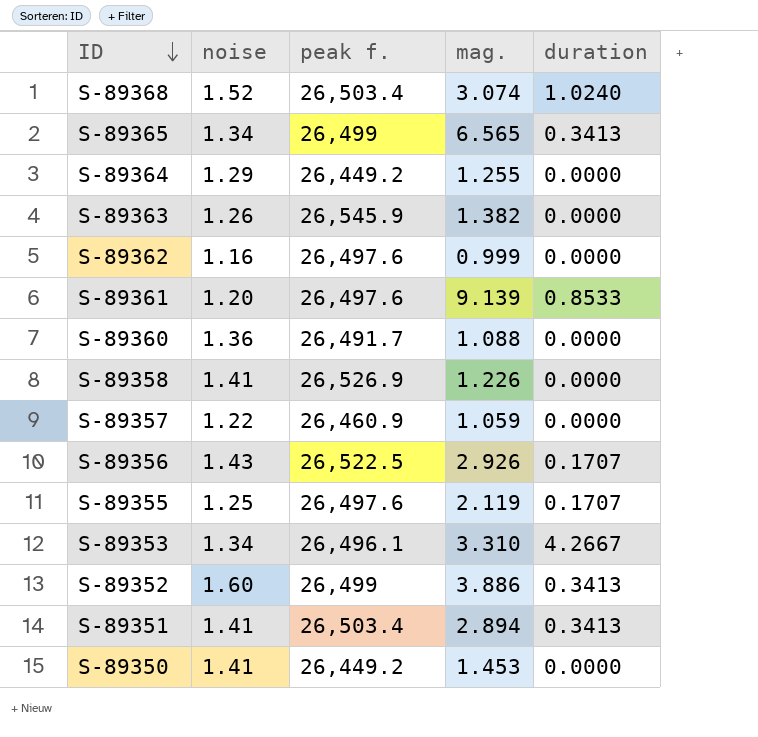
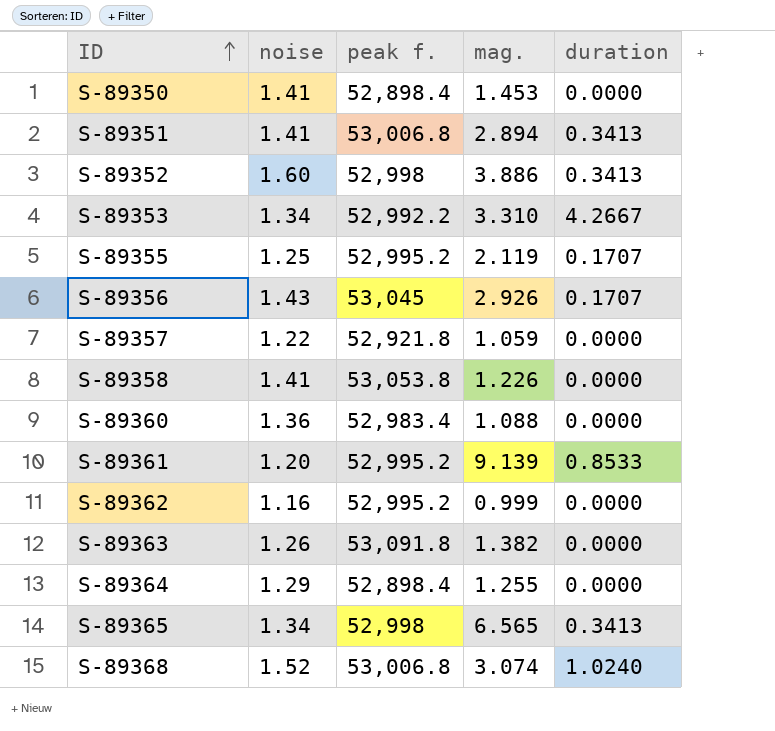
row order: ID descending -> ID ascending
S-89350 | peak f.: 26,449.2 -> 52,898.4
S-89351 | peak f.: 26,503.4 -> 53,006.8
S-89352 | peak f.: 26,499 -> 52,998
S-89353 | peak f.: 26,496.1 -> 52,992.2
S-89355 | peak f.: 26,497.6 -> 52,995.2
S-89356 | peak f.: 26,522.5 -> 53,045
S-89357 | peak f.: 26,460.9 -> 52,921.8
S-89358 | peak f.: 26,526.9 -> 53,053.8
S-89360 | peak f.: 26,491.7 -> 52,983.4
S-89361 | peak f.: 26,497.6 -> 52,995.2
S-89362 | peak f.: 26,497.6 -> 52,995.2
S-89363 | peak f.: 26,545.9 -> 53,091.8
S-89364 | peak f.: 26,449.2 -> 52,898.4
S-89365 | peak f.: 26,499 -> 52,998
S-89368 | peak f.: 26,503.4 -> 53,006.8

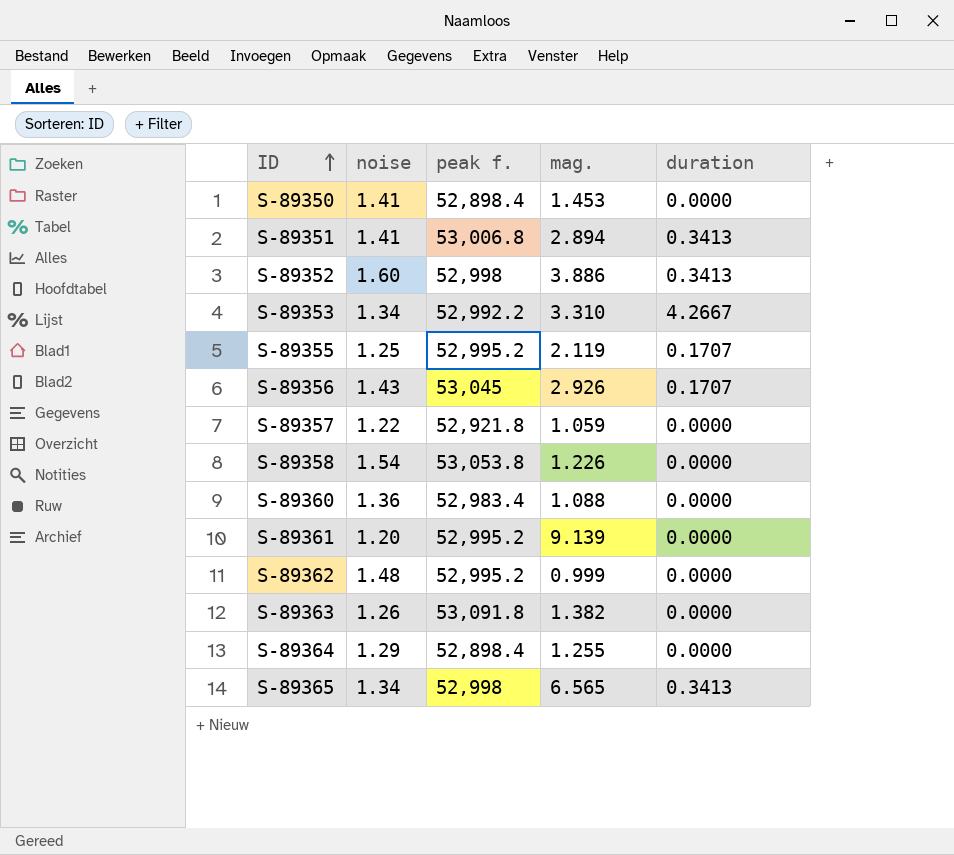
row S-89368: 1.52 | 53,006.8 | 3.074 | 1.0240 -> none
S-89358 | noise: 1.41 -> 1.54
S-89361 | duration: 0.8533 -> 0.0000
S-89362 | noise: 1.16 -> 1.48

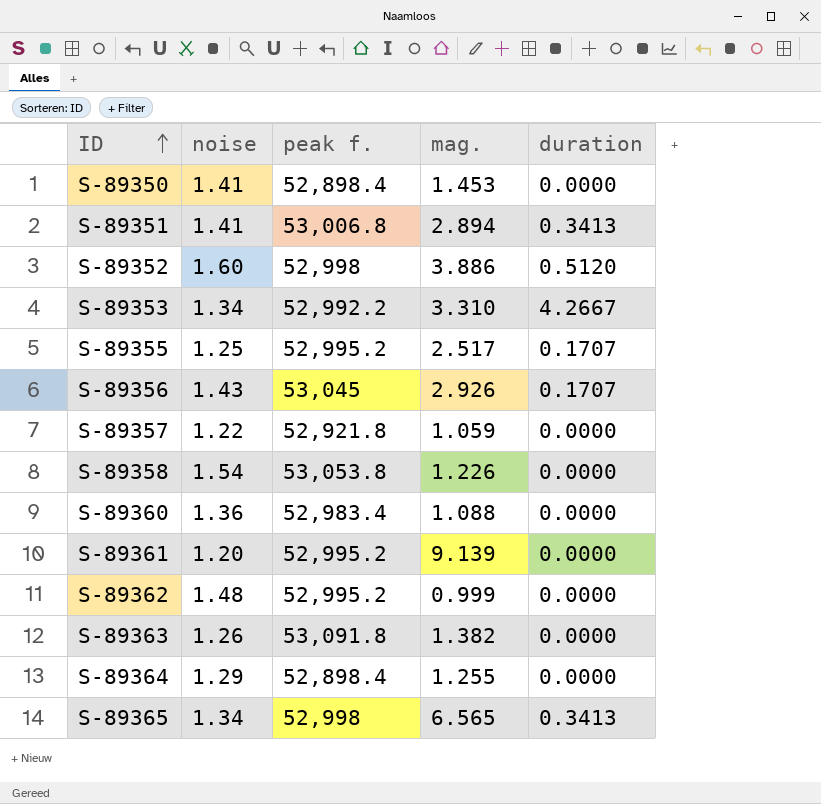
S-89352 | duration: 0.3413 -> 0.5120
S-89355 | mag.: 2.119 -> 2.517

